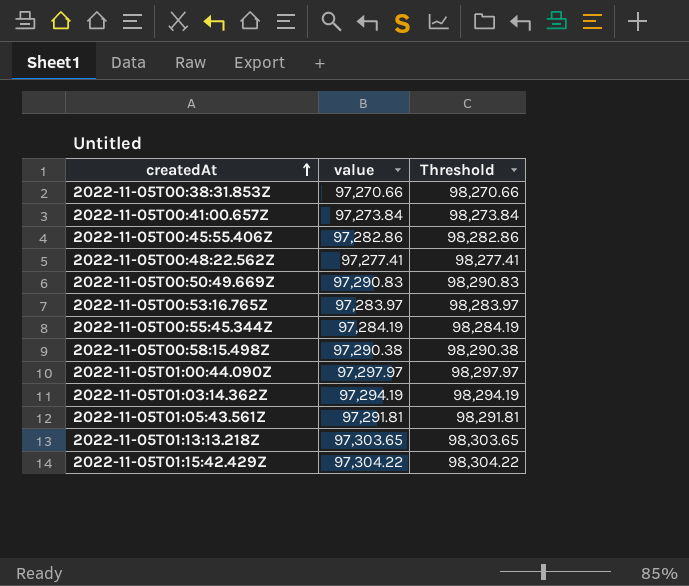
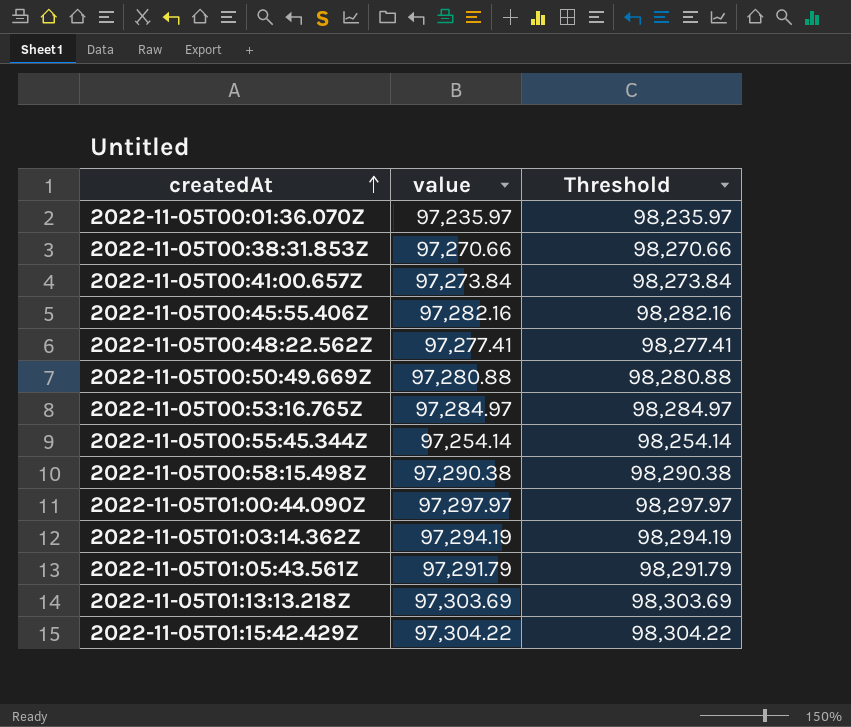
row 2022-11-05T00:01:36.070Z: none -> 97,235.97 | 98,235.97
2022-11-05T00:45:55.406Z | value: 97,282.86 -> 97,282.16
2022-11-05T00:45:55.406Z | Threshold: 98,282.86 -> 98,282.16
2022-11-05T00:50:49.669Z | value: 97,290.83 -> 97,280.88
2022-11-05T00:50:49.669Z | Threshold: 98,290.83 -> 98,280.88
2022-11-05T00:53:16.765Z | value: 97,283.97 -> 97,284.97
2022-11-05T00:53:16.765Z | Threshold: 98,283.97 -> 98,284.97
2022-11-05T00:55:45.344Z | value: 97,284.19 -> 97,254.14
2022-11-05T00:55:45.344Z | Threshold: 98,284.19 -> 98,254.14
2022-11-05T01:05:43.561Z | value: 97,291.81 -> 97,291.79
2022-11-05T01:05:43.561Z | Threshold: 98,291.81 -> 98,291.79
2022-11-05T01:13:13.218Z | value: 97,303.65 -> 97,303.69
2022-11-05T01:13:13.218Z | Threshold: 98,303.65 -> 98,303.69

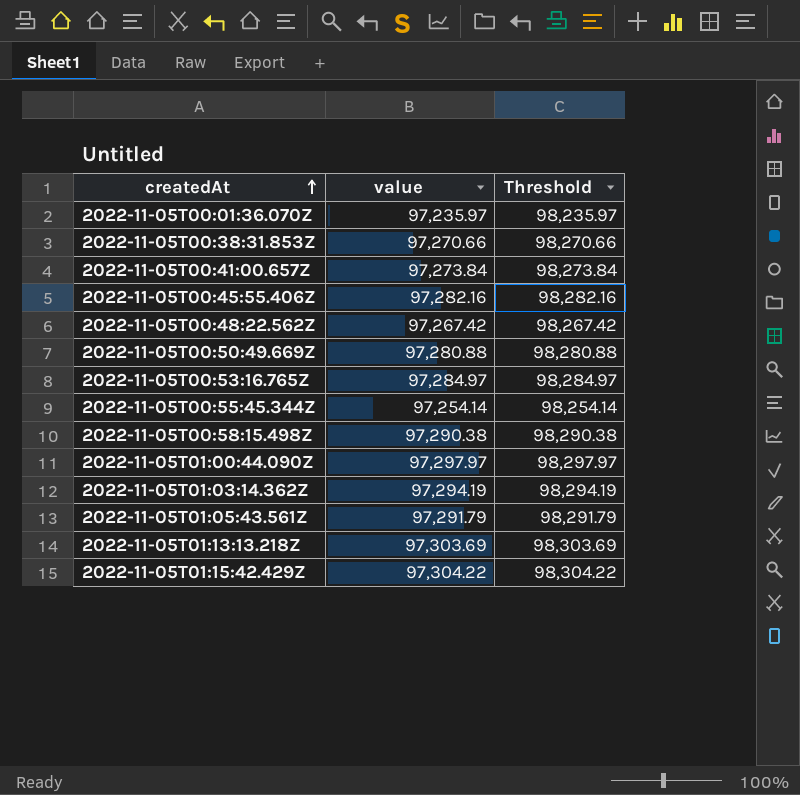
2022-11-05T00:48:22.562Z | value: 97,277.41 -> 97,267.42
2022-11-05T00:48:22.562Z | Threshold: 98,277.41 -> 98,267.42

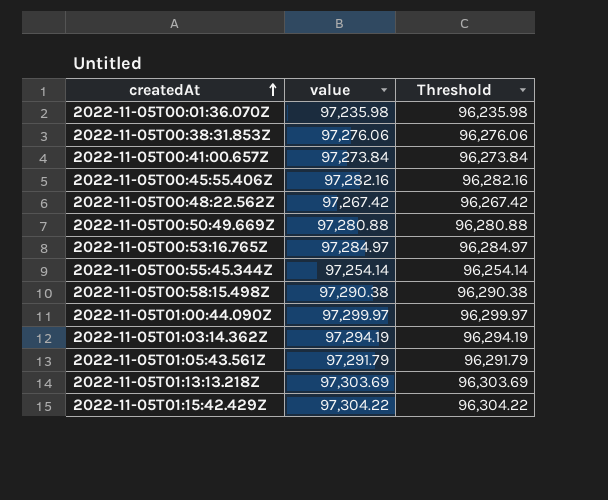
column Threshold | formula: [value] + 1000 -> [value] - 1000
2022-11-05T00:01:36.070Z | value: 97,235.97 -> 97,235.98
2022-11-05T00:38:31.853Z | value: 97,270.66 -> 97,276.06
2022-11-05T01:00:44.090Z | value: 97,297.97 -> 97,299.97

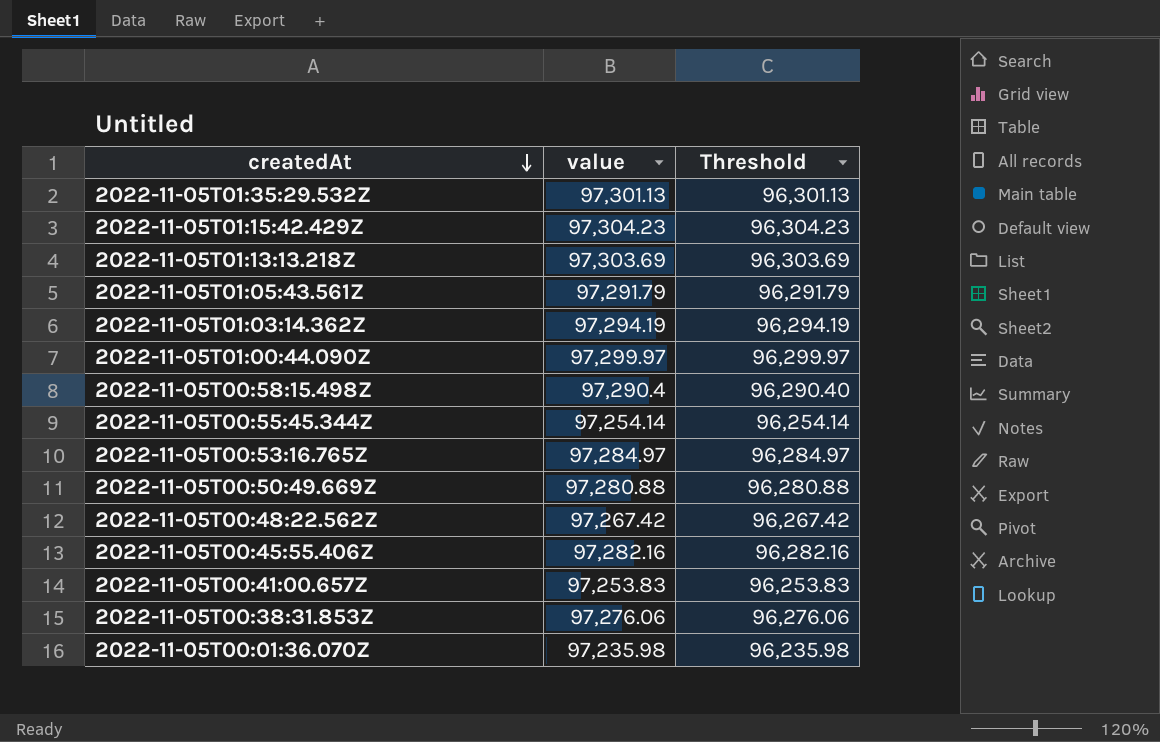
row order: createdAt ascending -> createdAt descending
row 2022-11-05T01:35:29.532Z: none -> 97,301.13 | 96,301.13
2022-11-05T01:15:42.429Z | value: 97,304.22 -> 97,304.23
2022-11-05T01:15:42.429Z | Threshold: 96,304.22 -> 96,304.23
2022-11-05T00:58:15.498Z | value: 97,290.38 -> 97,290.4
2022-11-05T00:58:15.498Z | Threshold: 96,290.38 -> 96,290.40
2022-11-05T00:41:00.657Z | value: 97,273.84 -> 97,253.83
2022-11-05T00:41:00.657Z | Threshold: 96,273.84 -> 96,253.83

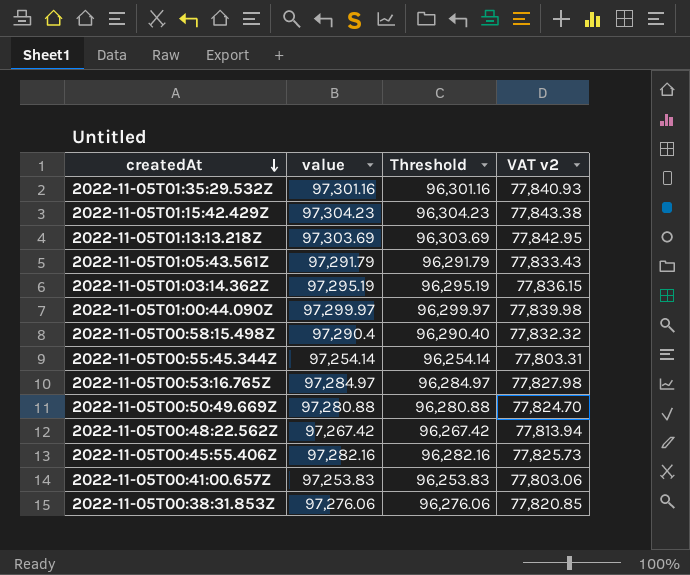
column VAT v2 | formula: none -> [value] * 0.8
row 2022-11-05T00:01:36.070Z: 97,235.98 | 96,235.98 -> none
2022-11-05T01:35:29.532Z | value: 97,301.13 -> 97,301.16
2022-11-05T01:35:29.532Z | Threshold: 96,301.13 -> 96,301.16
2022-11-05T01:03:14.362Z | value: 97,294.19 -> 97,295.19
2022-11-05T01:03:14.362Z | Threshold: 96,294.19 -> 96,295.19

